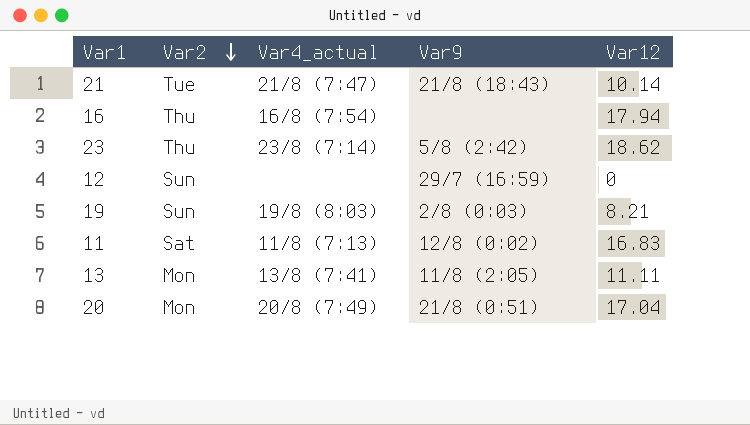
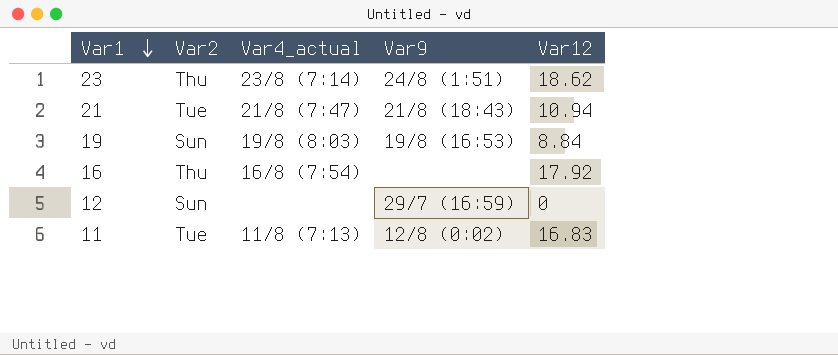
row order: Var2 descending -> Var1 descending
row 13: Mon | 13/8 (7:41) | 11/8 (2:05) | 11.11 -> none
row 20: Mon | 20/8 (7:49) | 21/8 (0:51) | 17.04 -> none
23 | Var9: 5/8 (2:42) -> 24/8 (1:51)
21 | Var12: 10.14 -> 10.94
19 | Var9: 2/8 (0:03) -> 19/8 (16:53)
19 | Var12: 8.21 -> 8.84
16 | Var12: 17.94 -> 17.92
11 | Var2: Sat -> Tue

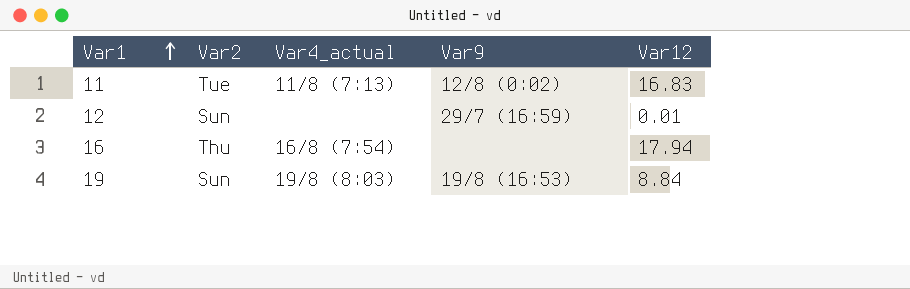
row order: Var1 descending -> Var1 ascending
row 23: Thu | 23/8 (7:14) | 24/8 (1:51) | 18.62 -> none
row 21: Tue | 21/8 (7:47) | 21/8 (18:43) | 10.94 -> none
12 | Var12: 0 -> 0.01
16 | Var12: 17.92 -> 17.94

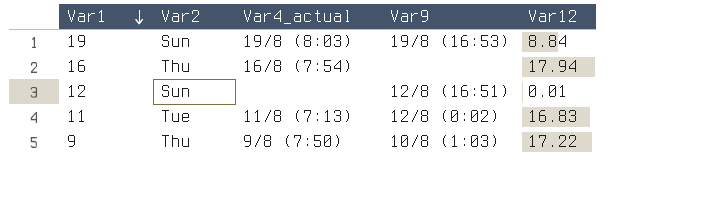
row order: Var1 ascending -> Var1 descending
12 | Var9: 29/7 (16:59) -> 12/8 (16:51)
row 9: none -> Thu | 9/8 (7:50) | 10/8 (1:03) | 17.22

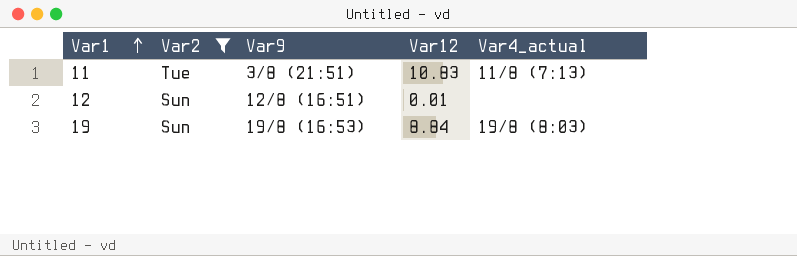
filter: none -> Var2 != Thu
row order: Var1 descending -> Var1 ascending
column Var4_actual | position: 3 -> 5
11 | Var9: 12/8 (0:02) -> 3/8 (21:51)
11 | Var12: 16.83 -> 10.83

